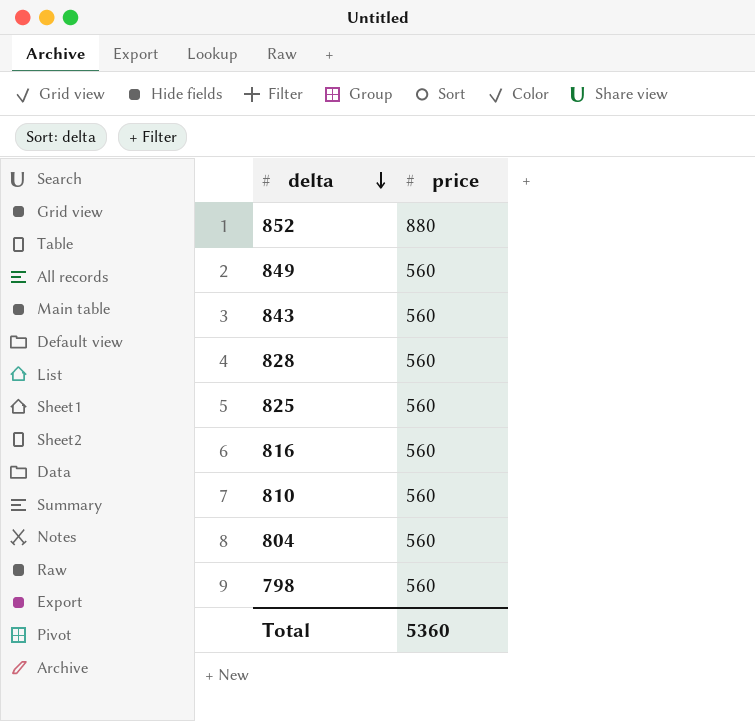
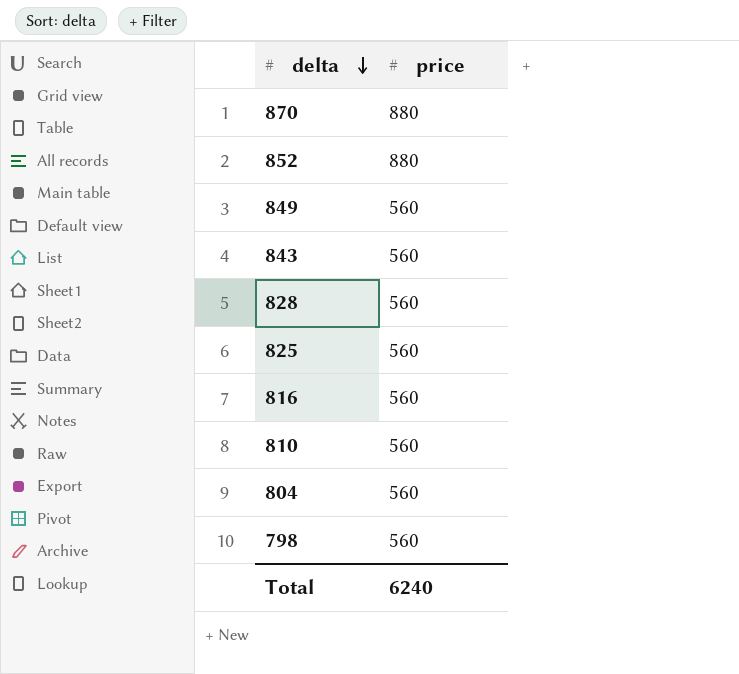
row 870: none -> 880
Total | price: 5360 -> 6240

